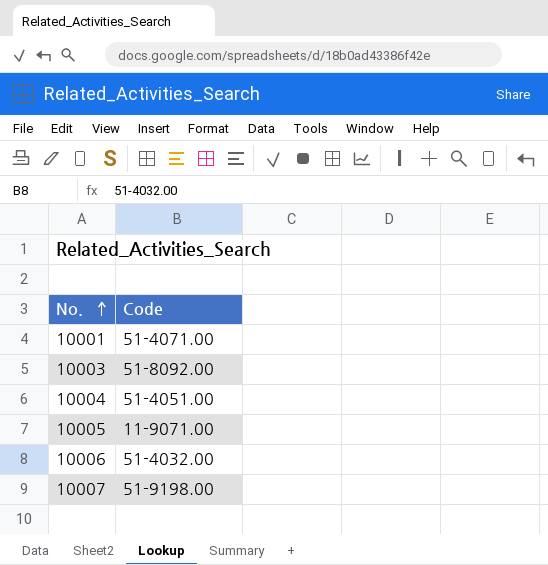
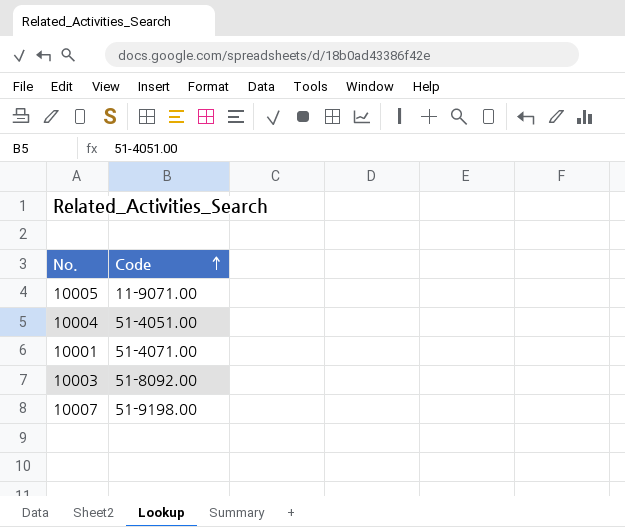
row order: No. ascending -> Code ascending
row 10006: 51-4032.00 -> none

